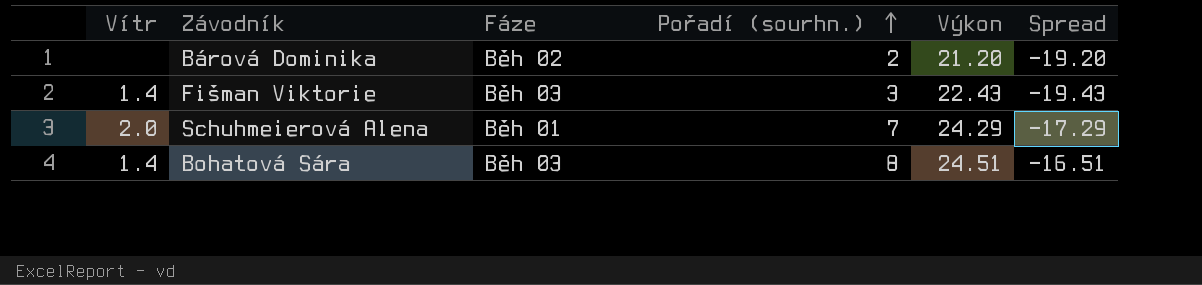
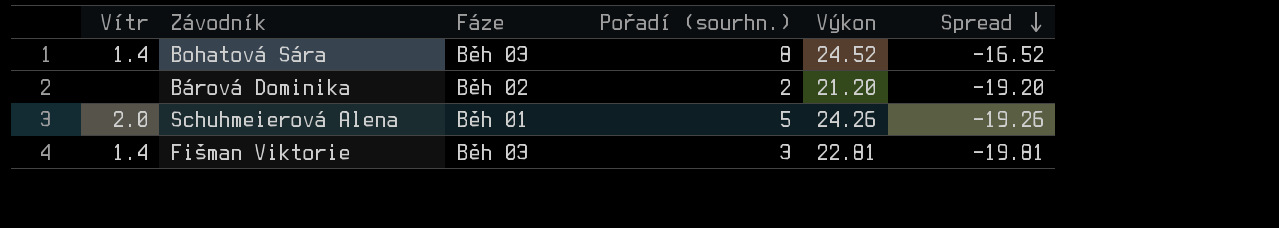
row order: Pořadí (sourhn.) ascending -> Spread descending
Bohatová Sára | Výkon: 24.51 -> 24.52
Bohatová Sára | Spread: -16.51 -> -16.52
Schuhmeierová Alena | Pořadí (sourhn.): 7 -> 5
Schuhmeierová Alena | Výkon: 24.29 -> 24.26
Schuhmeierová Alena | Spread: -17.29 -> -19.26
Fišman Viktorie | Výkon: 22.43 -> 22.81
Fišman Viktorie | Spread: -19.43 -> -19.81

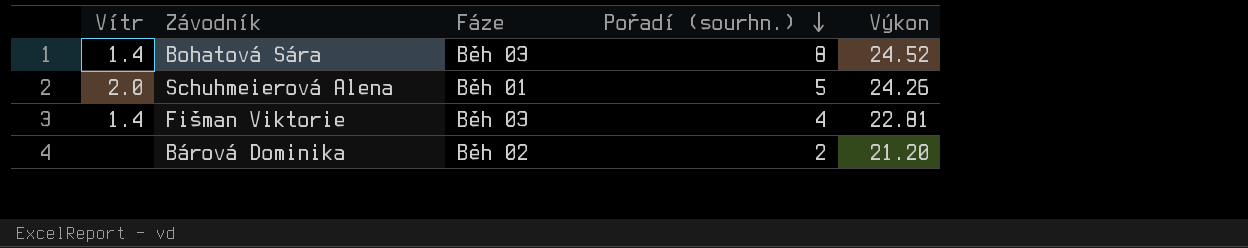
row order: Spread descending -> Pořadí (sourhn.) descending
column Spread | formula: [Pořadí (sourhn.)] - [Výkon] -> none
Fišman Viktorie | Pořadí (sourhn.): 3 -> 4

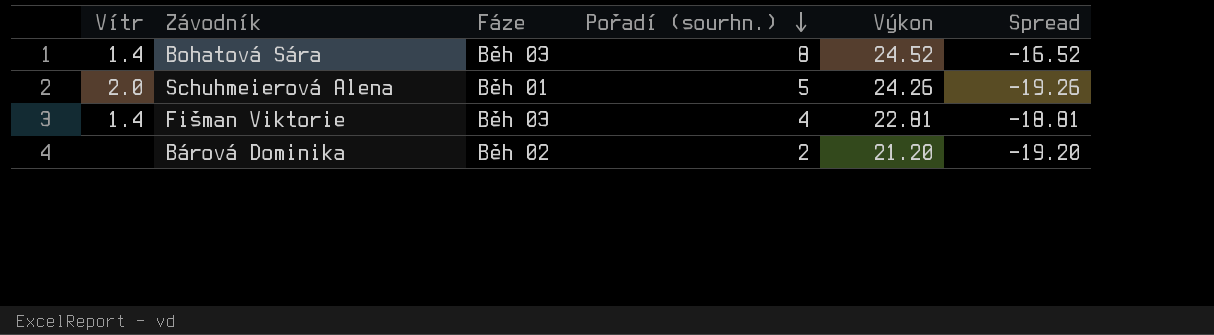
column Spread | formula: none -> [Pořadí (sourhn.)] - [Výkon]

